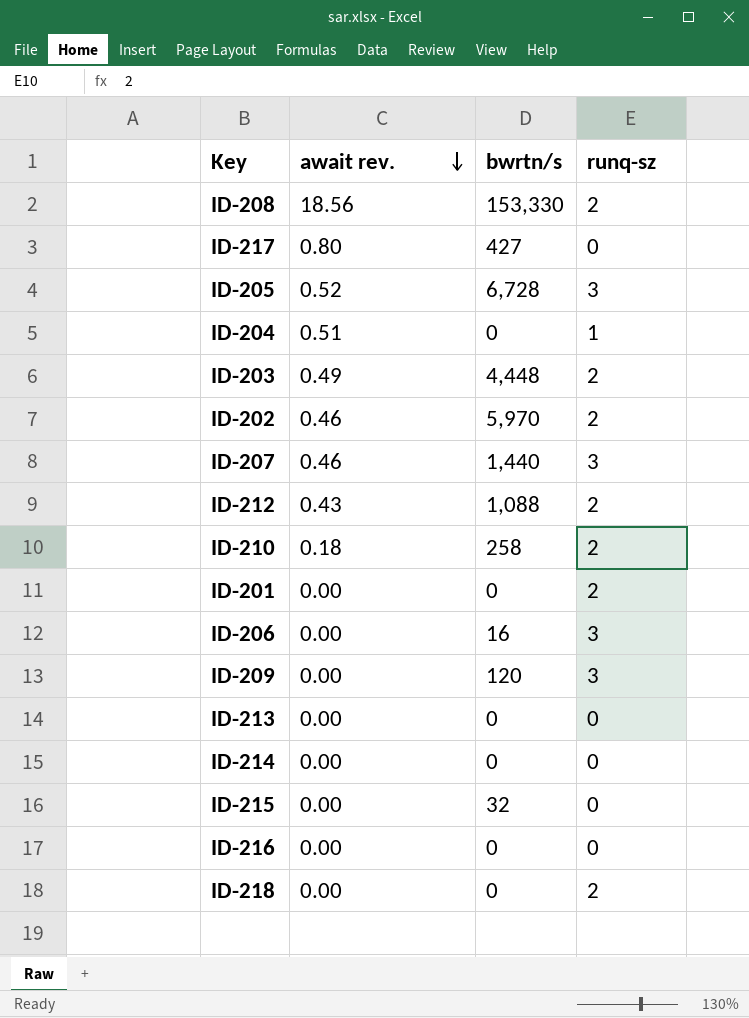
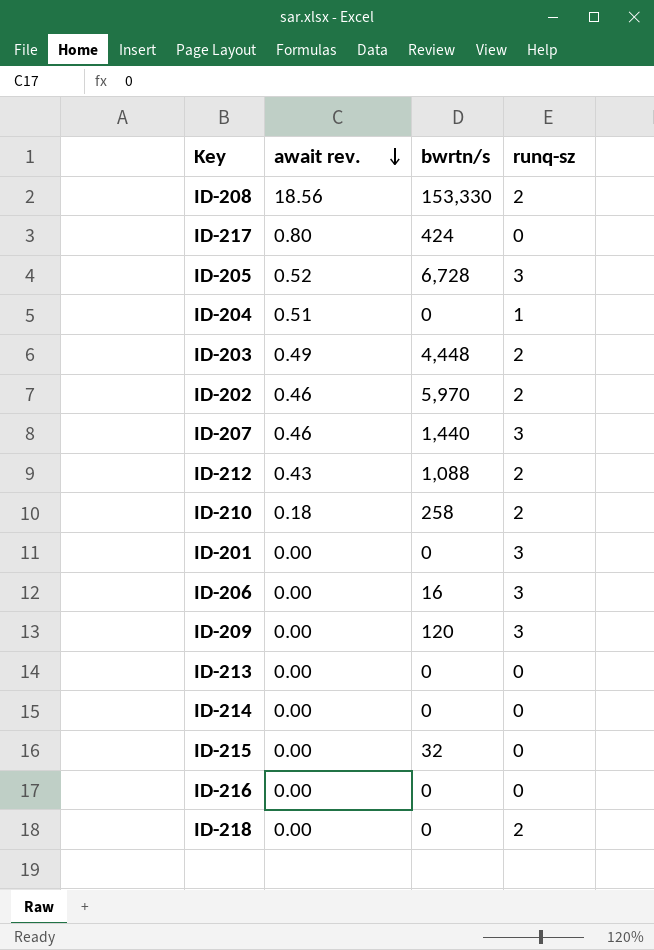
ID-217 | bwrtn/s: 427 -> 424
ID-201 | runq-sz: 2 -> 3

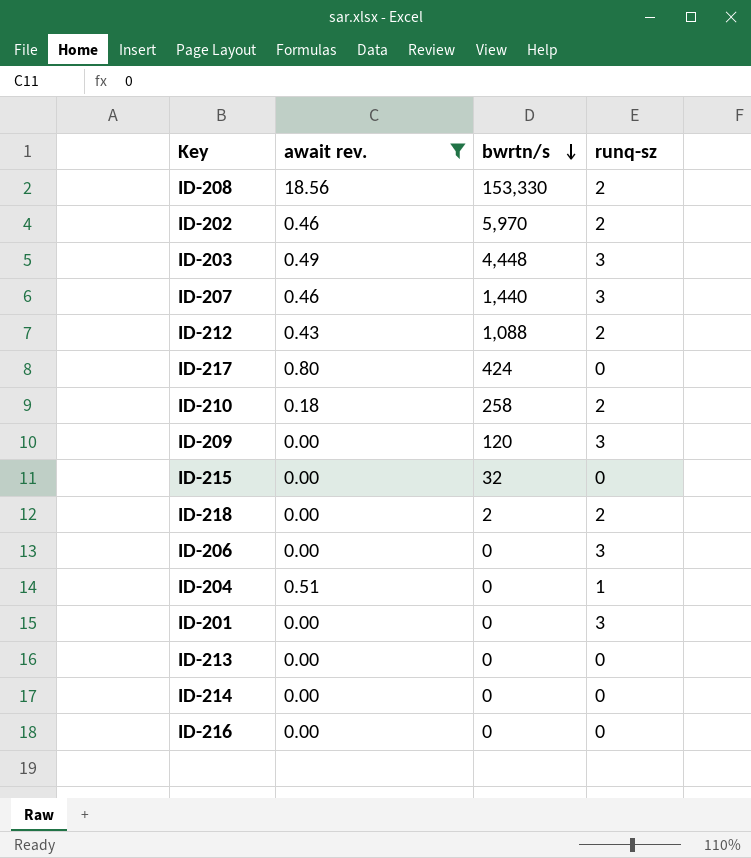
filter: none -> await rev. != 0.52
row order: await rev. descending -> bwrtn/s descending
ID-203 | runq-sz: 2 -> 3
ID-218 | bwrtn/s: 0 -> 2
ID-206 | bwrtn/s: 16 -> 0

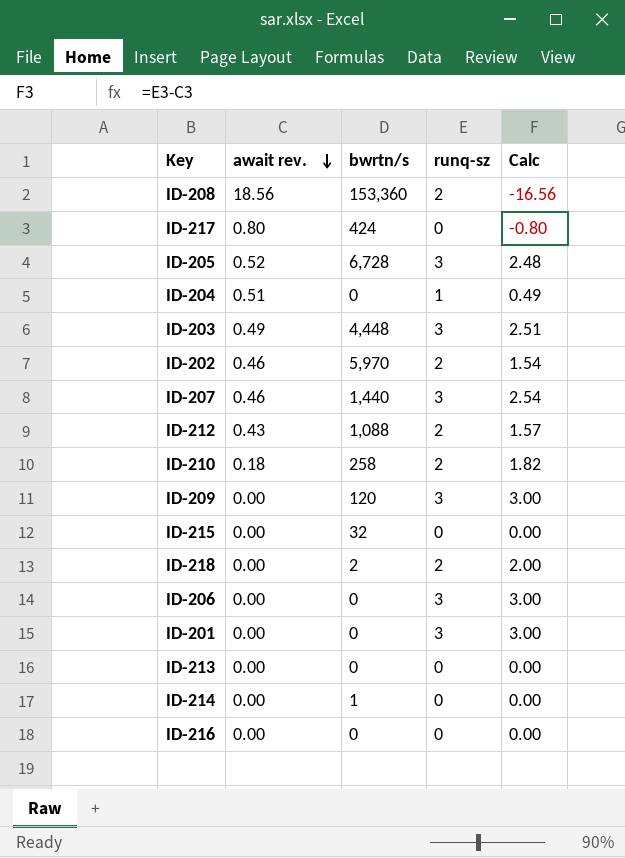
filter: await rev. != 0.52 -> none
row order: bwrtn/s descending -> await rev. descending
column Calc | formula: none -> [runq-sz] - [await rev.]
ID-208 | bwrtn/s: 153,330 -> 153,360
ID-214 | bwrtn/s: 0 -> 1

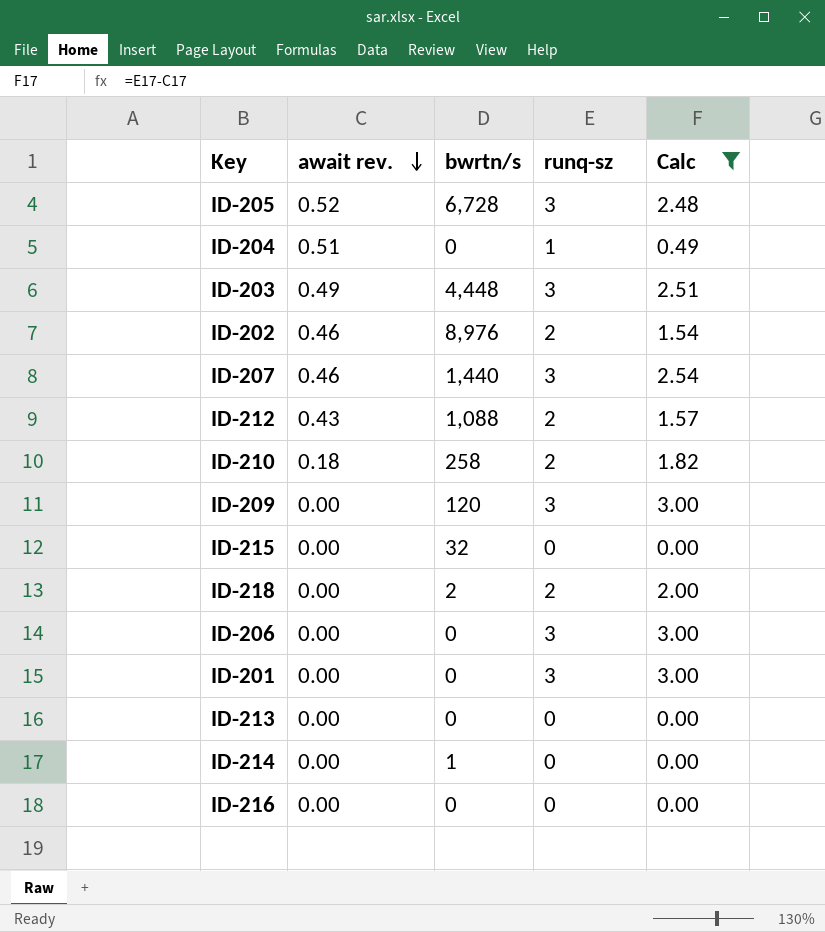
filter: none -> Calc >= 0.00
ID-202 | bwrtn/s: 5,970 -> 8,976

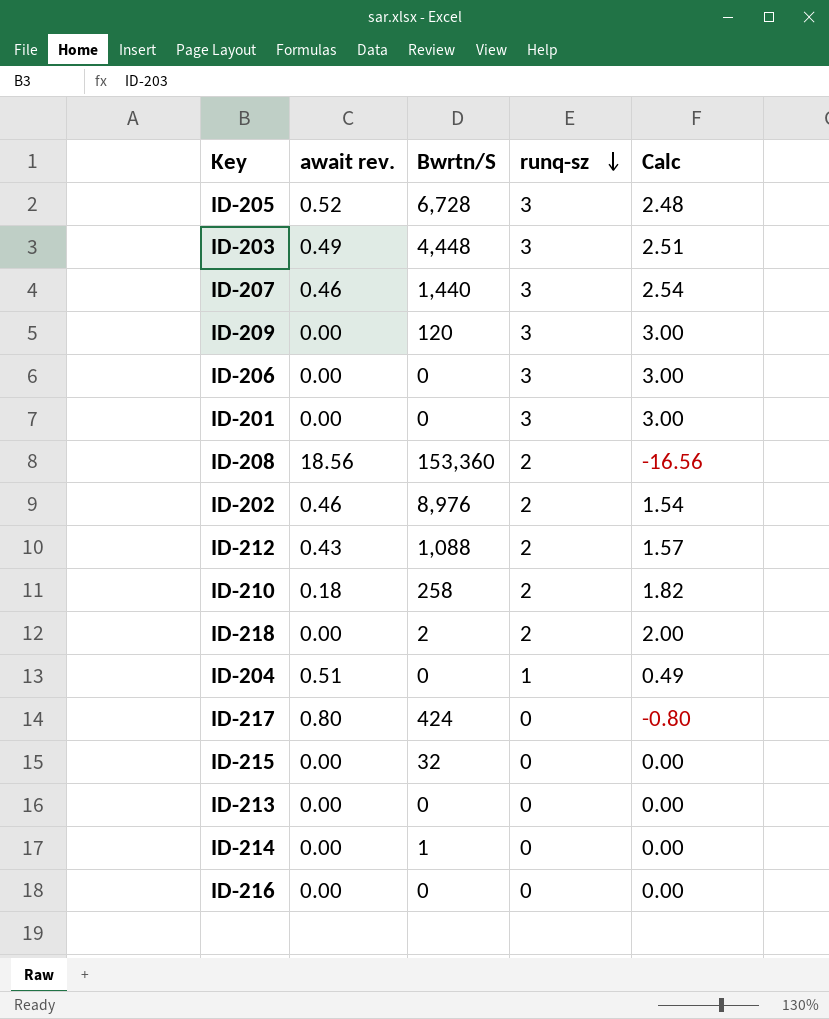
filter: Calc >= 0.00 -> none
row order: await rev. descending -> runq-sz descending
column name: bwrtn/s -> Bwrtn/S

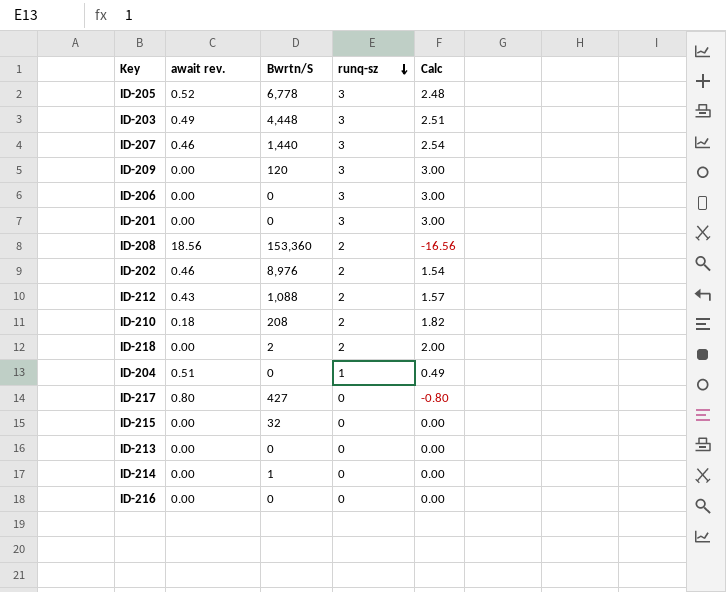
ID-205 | Bwrtn/S: 6,728 -> 6,778
ID-210 | Bwrtn/S: 258 -> 208
ID-217 | Bwrtn/S: 424 -> 427

